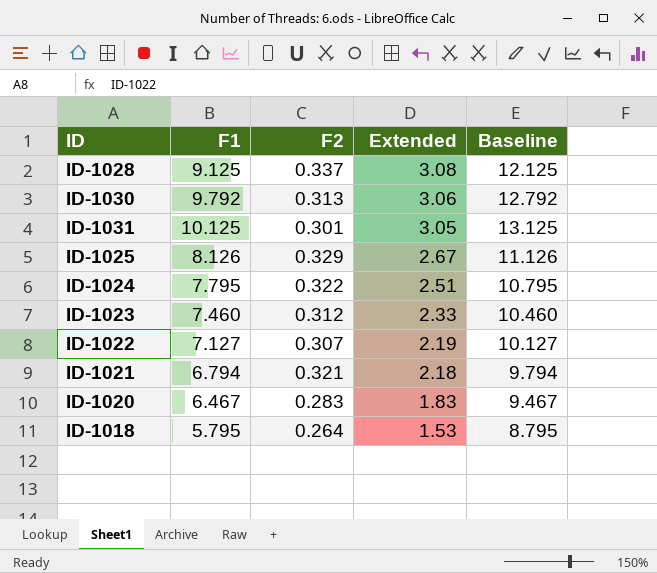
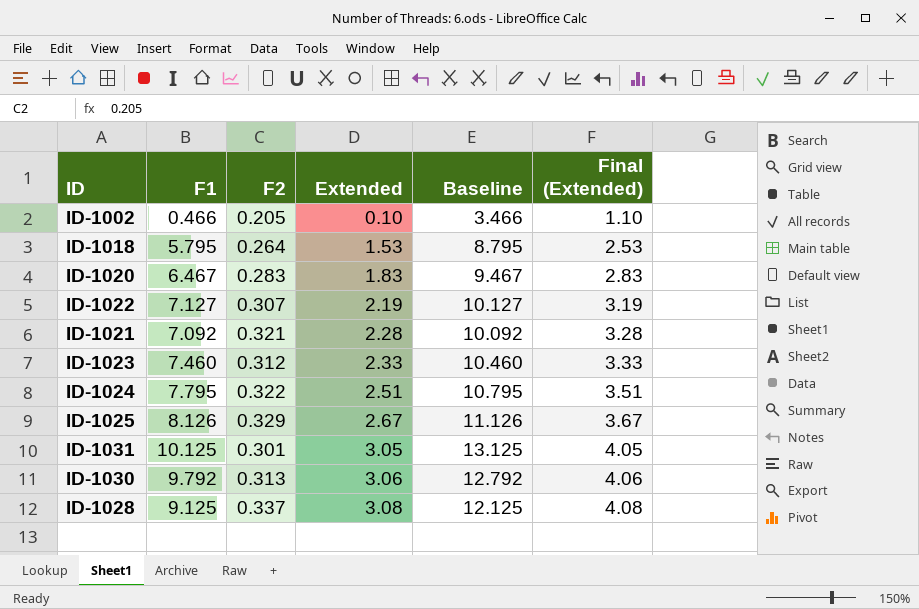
row order: Extended descending -> Extended ascending
column Final (Extended) | formula: none -> [Extended] + 1
row ID-1002: none -> 0.466 | 0.205 | 0.10 | 3.466 | 1.10
ID-1021 | F1: 6.794 -> 7.092
ID-1021 | Extended: 2.18 -> 2.28
ID-1021 | Baseline: 9.794 -> 10.092

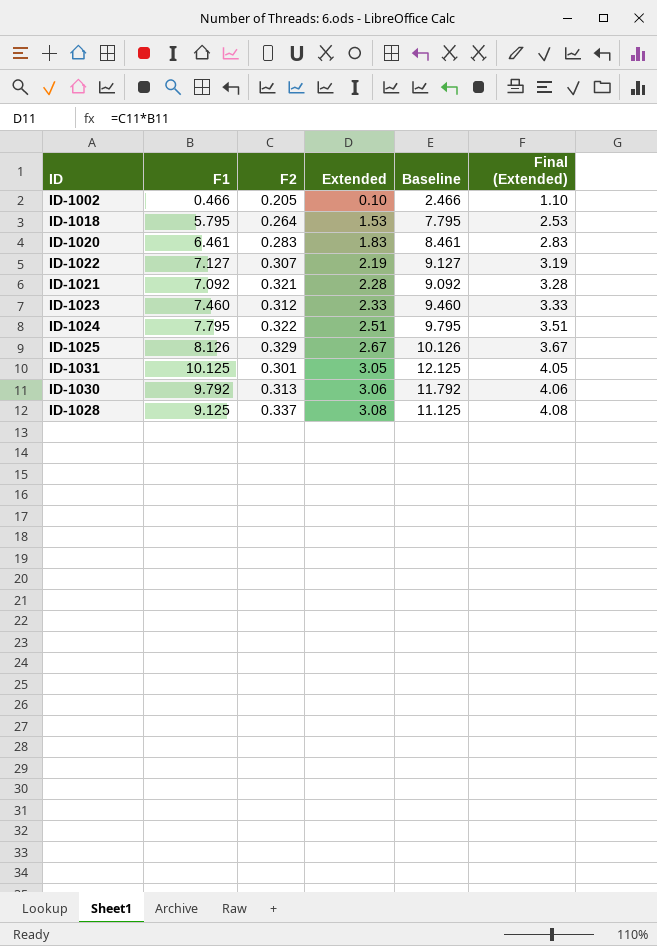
column Baseline | formula: [F1] + 3 -> [F1] + 2
ID-1020 | F1: 6.467 -> 6.461

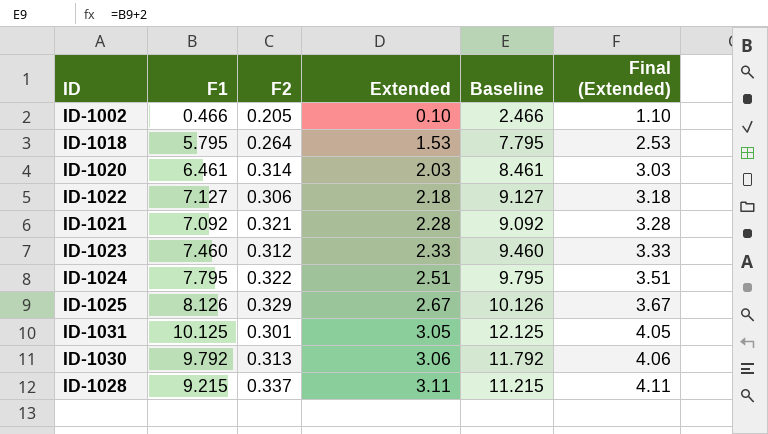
ID-1020 | F2: 0.283 -> 0.314
ID-1020 | Extended: 1.83 -> 2.03
ID-1020 | Final (Extended): 2.83 -> 3.03
ID-1022 | F2: 0.307 -> 0.306
ID-1022 | Extended: 2.19 -> 2.18
ID-1022 | Final (Extended): 3.19 -> 3.18
ID-1028 | F1: 9.125 -> 9.215
ID-1028 | Extended: 3.08 -> 3.11
ID-1028 | Baseline: 11.125 -> 11.215
ID-1028 | Final (Extended): 4.08 -> 4.11

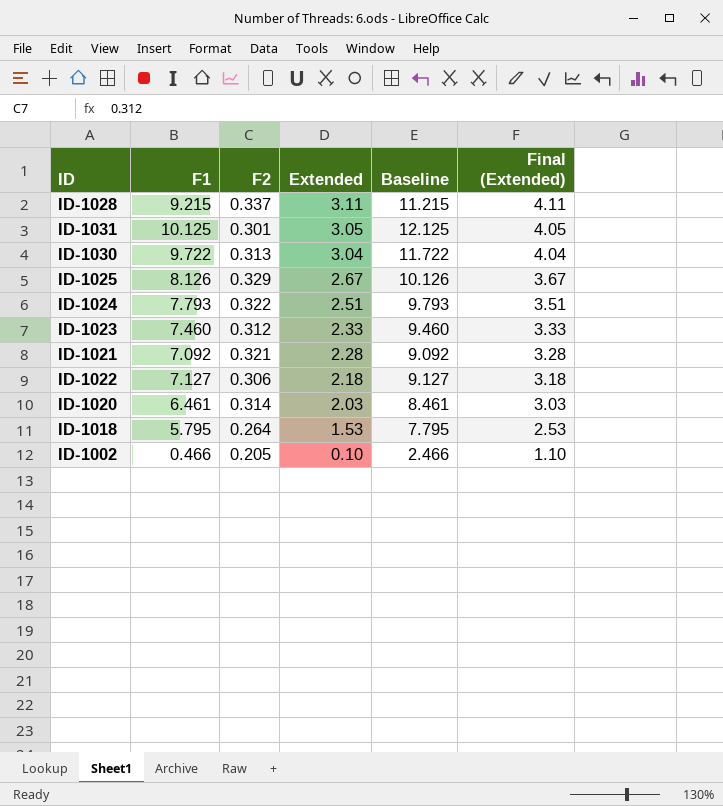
row order: Extended ascending -> Extended descending
ID-1030 | F1: 9.792 -> 9.722
ID-1030 | Extended: 3.06 -> 3.04
ID-1030 | Baseline: 11.792 -> 11.722
ID-1030 | Final (Extended): 4.06 -> 4.04
ID-1024 | F1: 7.795 -> 7.793
ID-1024 | Baseline: 9.795 -> 9.793

